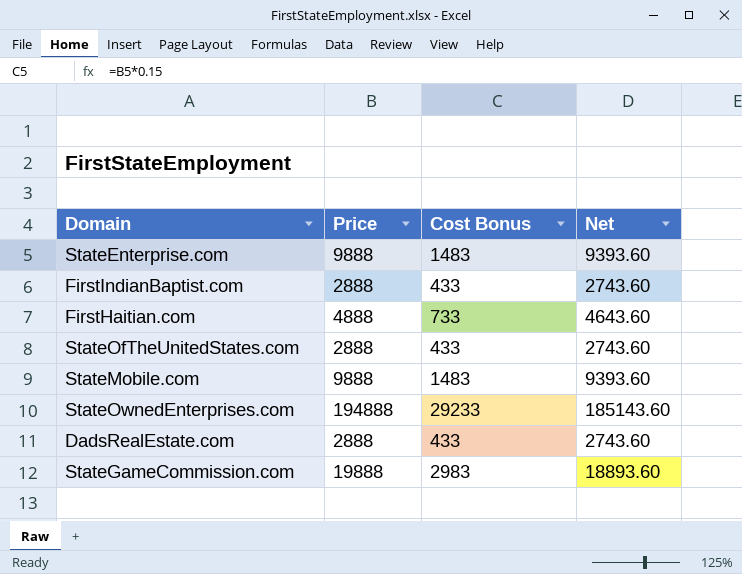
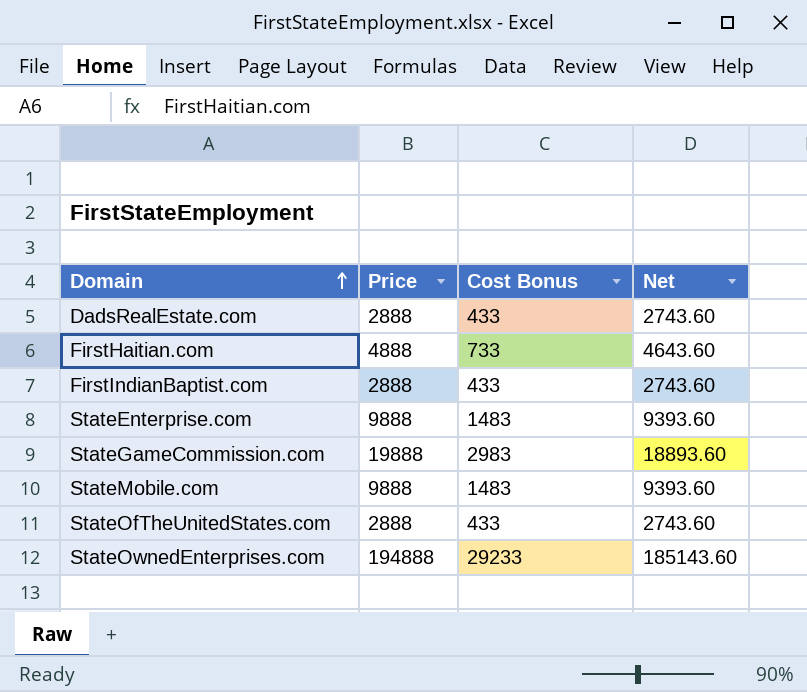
row order: none -> Domain ascending

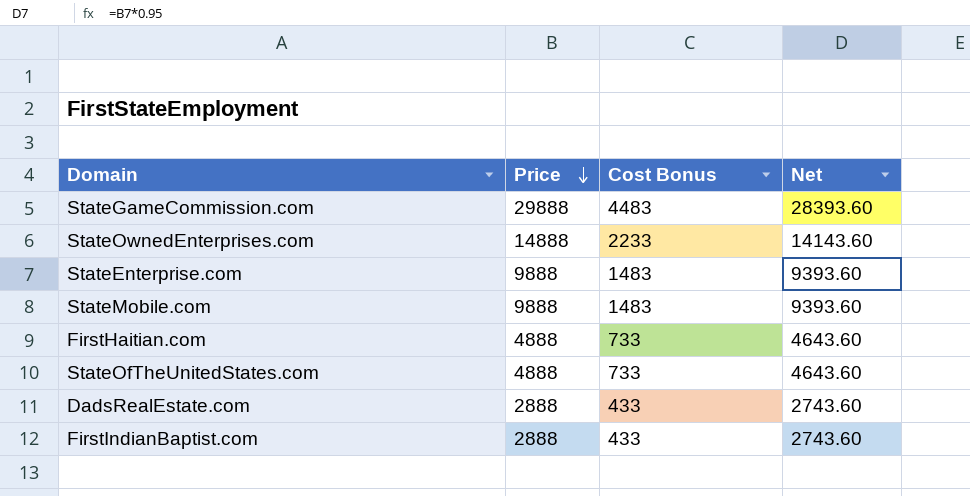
row order: Domain ascending -> Price descending
StateGameCommission.com | Price: 19888 -> 29888
StateGameCommission.com | Cost Bonus: 2983 -> 4483
StateGameCommission.com | Net: 18893.60 -> 28393.60
StateOwnedEnterprises.com | Price: 194888 -> 14888
StateOwnedEnterprises.com | Cost Bonus: 29233 -> 2233
StateOwnedEnterprises.com | Net: 185143.60 -> 14143.60
StateOfTheUnitedStates.com | Price: 2888 -> 4888
StateOfTheUnitedStates.com | Cost Bonus: 433 -> 733
StateOfTheUnitedStates.com | Net: 2743.60 -> 4643.60

